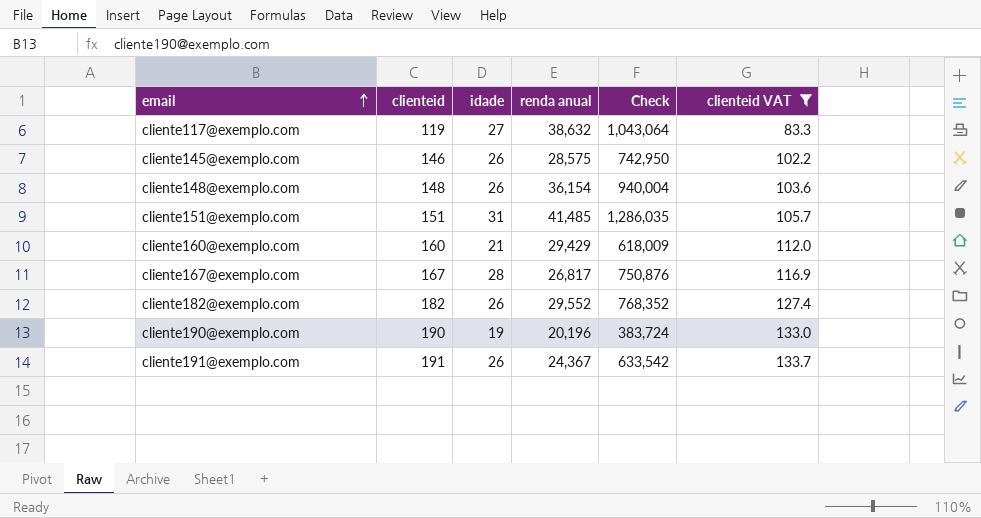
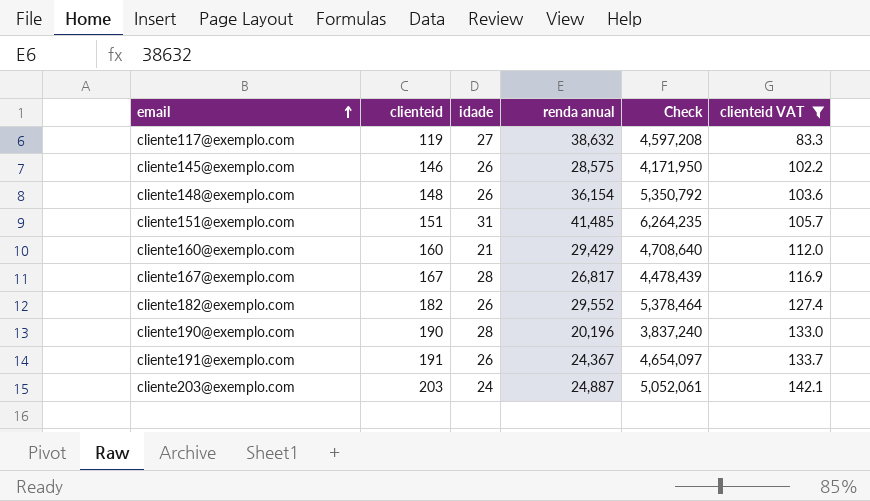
column Check | formula: [idade] * [renda anual] -> [clienteid] * [renda anual]
cliente190@exemplo.com | idade: 19 -> 28
row cliente203@exemplo.com: none -> 203 | 24 | 24,887 | 5,052,061 | 142.1

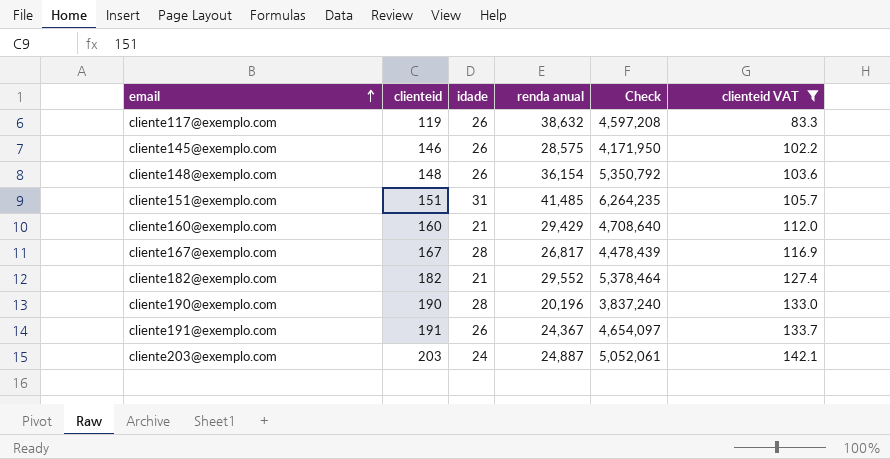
cliente117@exemplo.com | idade: 27 -> 26
cliente182@exemplo.com | idade: 26 -> 21

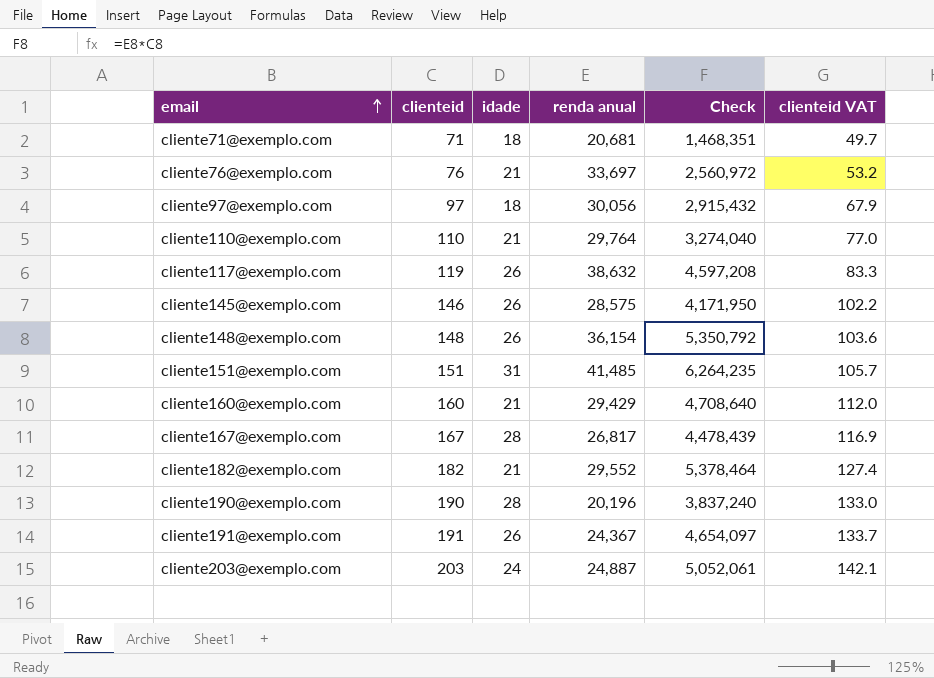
filter: clienteid VAT >= 83.3 -> none

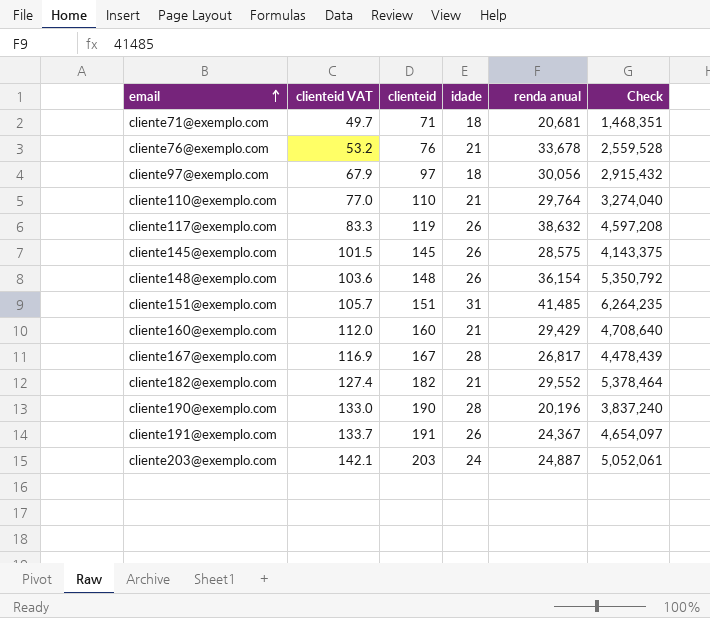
column clienteid VAT | position: 6 -> 2
cliente76@exemplo.com | renda anual: 33,697 -> 33,678
cliente76@exemplo.com | Check: 2,560,972 -> 2,559,528
cliente145@exemplo.com | clienteid VAT: 102.2 -> 101.5
cliente145@exemplo.com | clienteid: 146 -> 145
cliente145@exemplo.com | Check: 4,171,950 -> 4,143,375

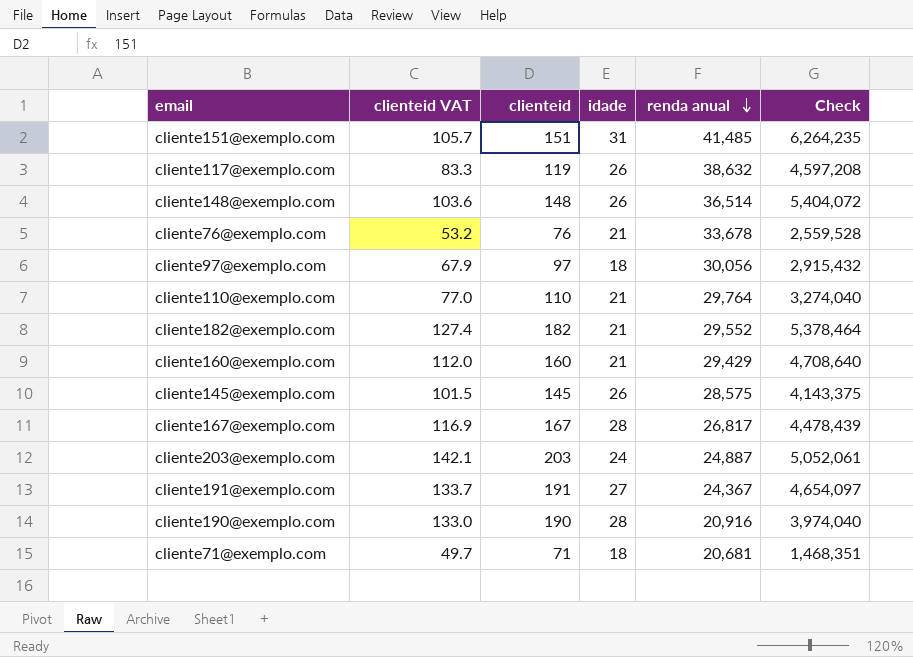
row order: email ascending -> renda anual descending
cliente148@exemplo.com | renda anual: 36,154 -> 36,514
cliente148@exemplo.com | Check: 5,350,792 -> 5,404,072
cliente191@exemplo.com | idade: 26 -> 27
cliente190@exemplo.com | renda anual: 20,196 -> 20,916
cliente190@exemplo.com | Check: 3,837,240 -> 3,974,040

